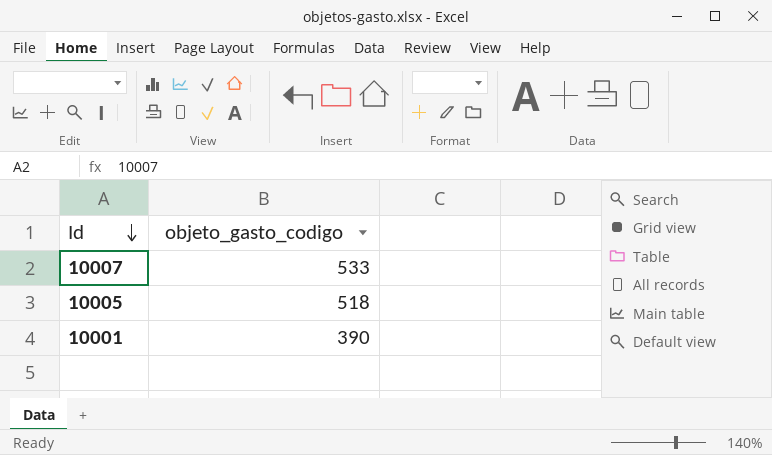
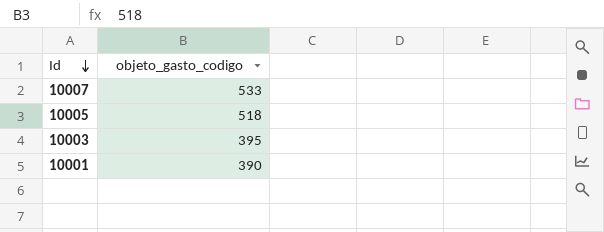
row 10003: none -> 395

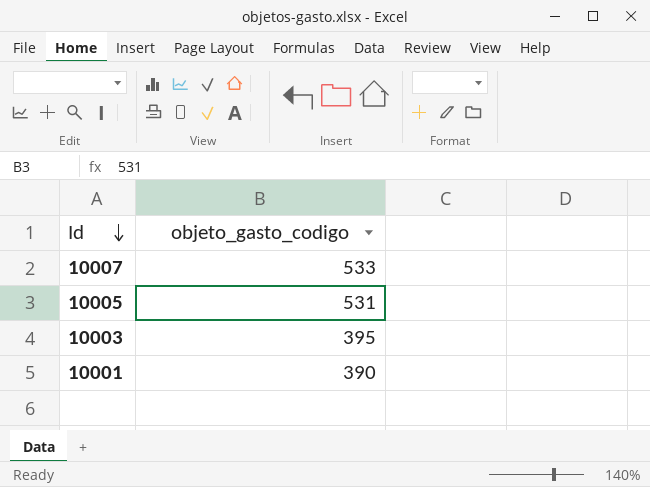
10005 | objeto_gasto_codigo: 518 -> 531

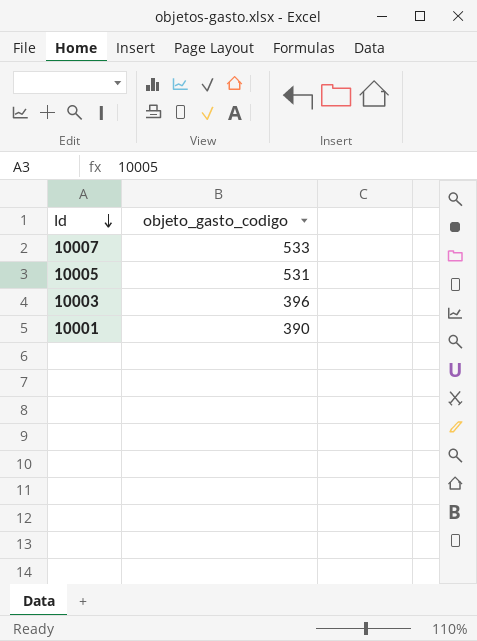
10003 | objeto_gasto_codigo: 395 -> 396

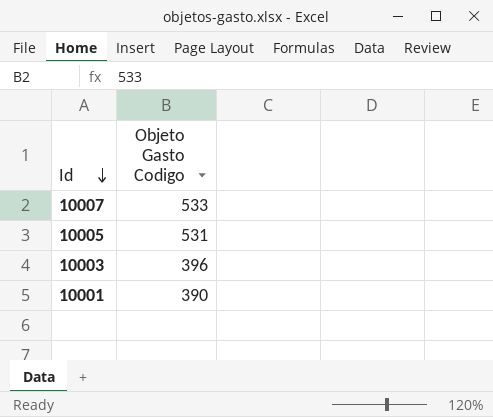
column name: objeto_gasto_codigo -> Objeto Gasto Codigo

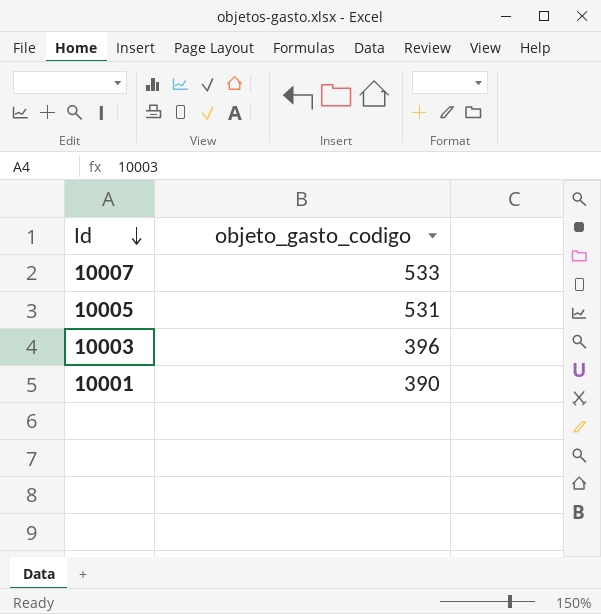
column name: Objeto Gasto Codigo -> objeto_gasto_codigo

